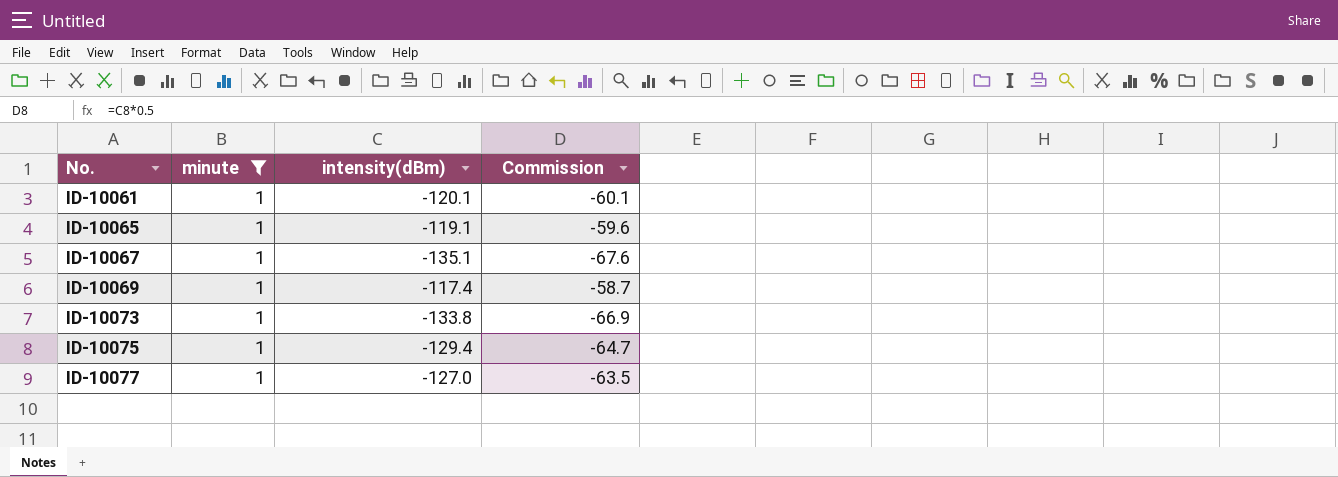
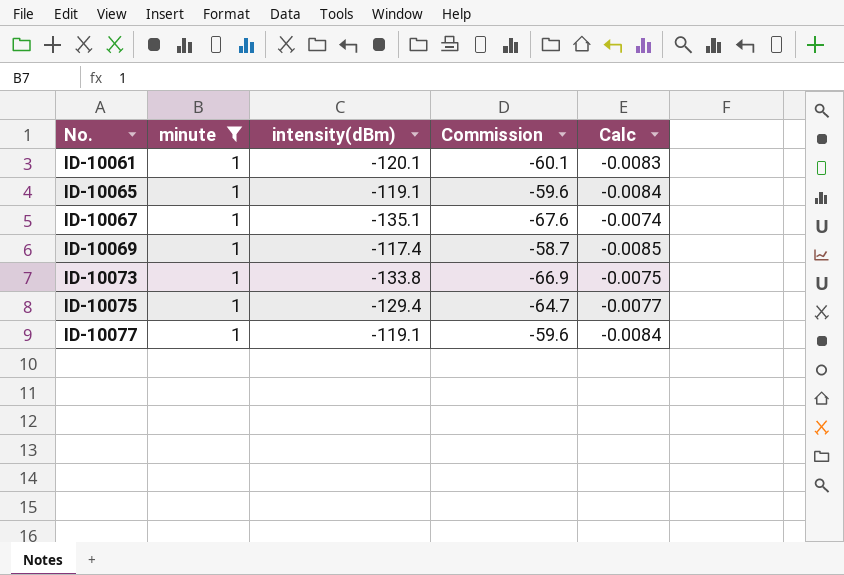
column Calc | formula: none -> [minute] / [intensity(dBm)]
ID-10077 | intensity(dBm): -127.0 -> -119.1
ID-10077 | Commission: -63.5 -> -59.6

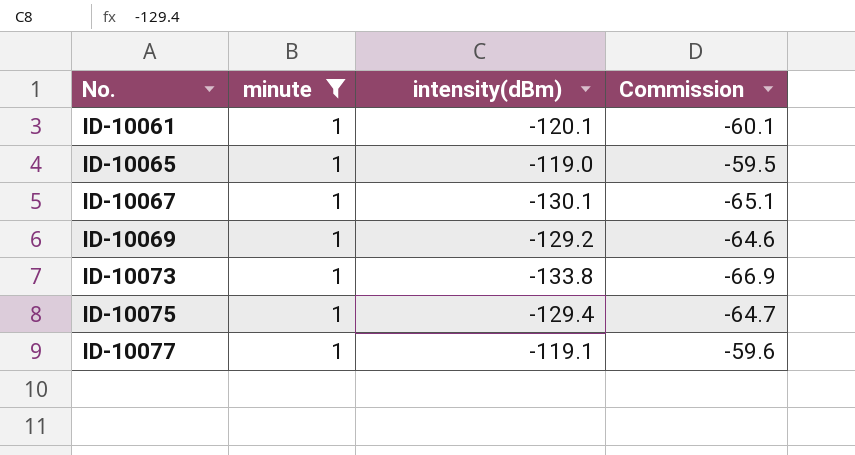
column Calc | formula: [minute] / [intensity(dBm)] -> none
ID-10065 | intensity(dBm): -119.1 -> -119.0
ID-10065 | Commission: -59.6 -> -59.5
ID-10067 | intensity(dBm): -135.1 -> -130.1
ID-10067 | Commission: -67.6 -> -65.1
ID-10069 | intensity(dBm): -117.4 -> -129.2
ID-10069 | Commission: -58.7 -> -64.6

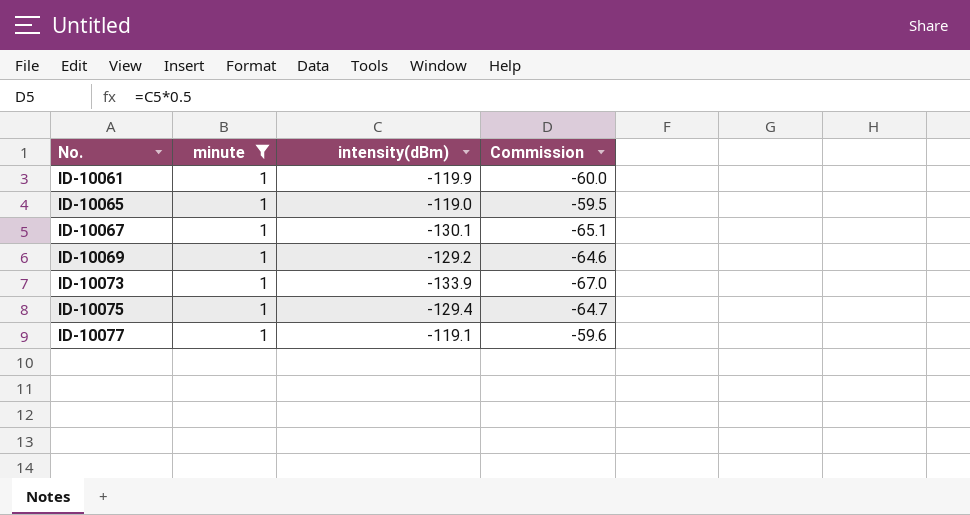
ID-10061 | intensity(dBm): -120.1 -> -119.9
ID-10061 | Commission: -60.1 -> -60.0
ID-10073 | intensity(dBm): -133.8 -> -133.9
ID-10073 | Commission: -66.9 -> -67.0

